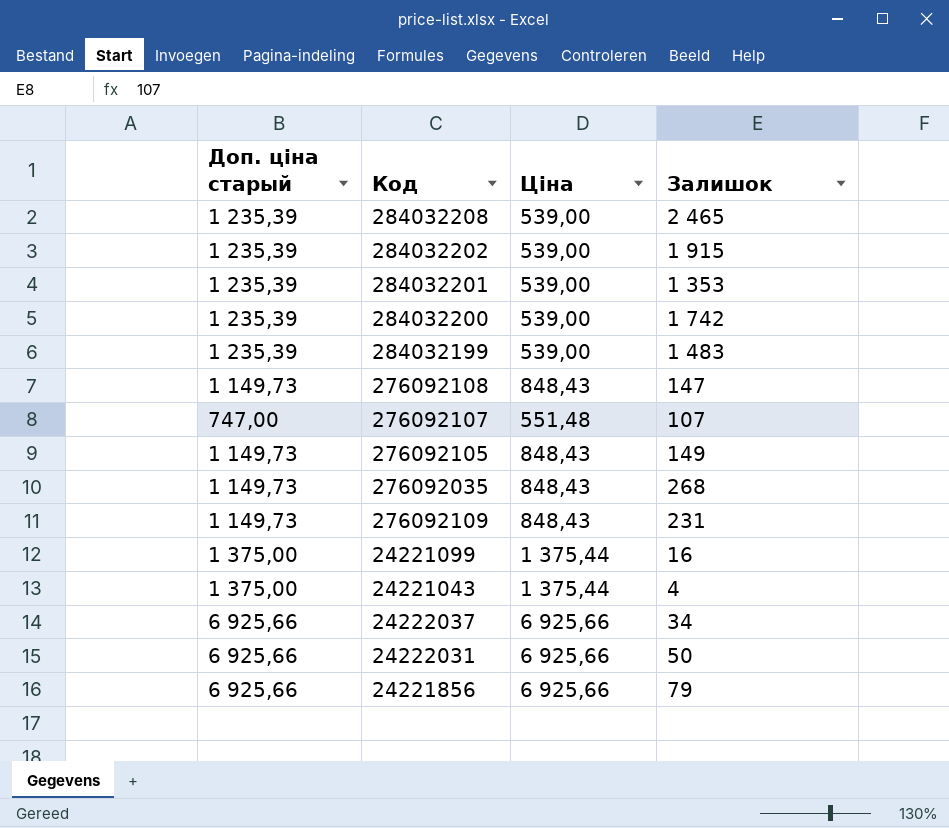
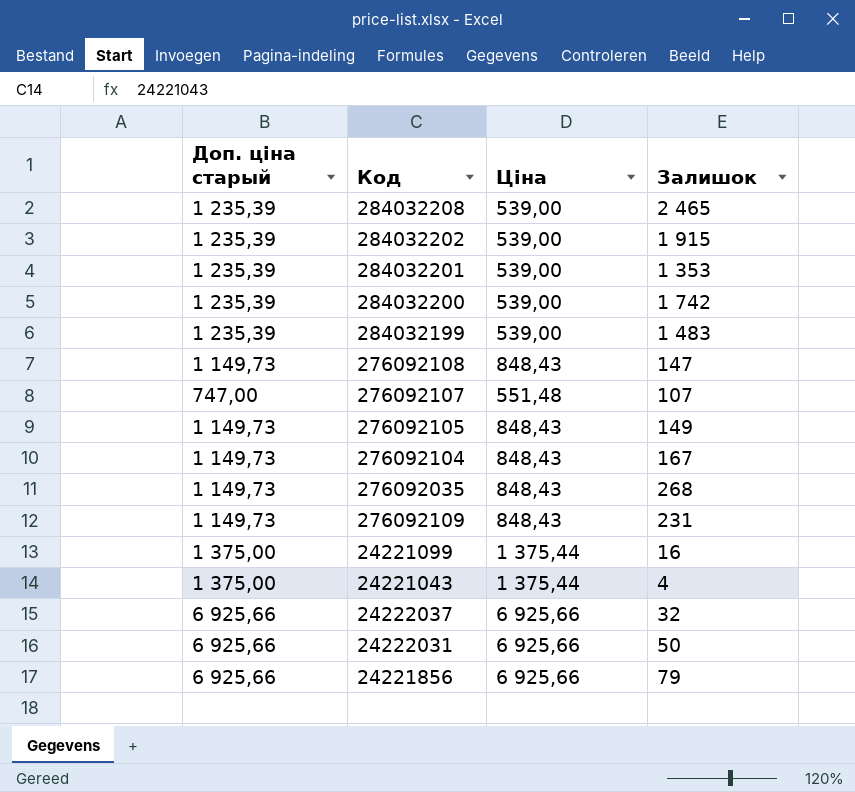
row 276092104: none -> 1 149,73 | 848,43 | 167
24222037 | Залишок: 34 -> 32

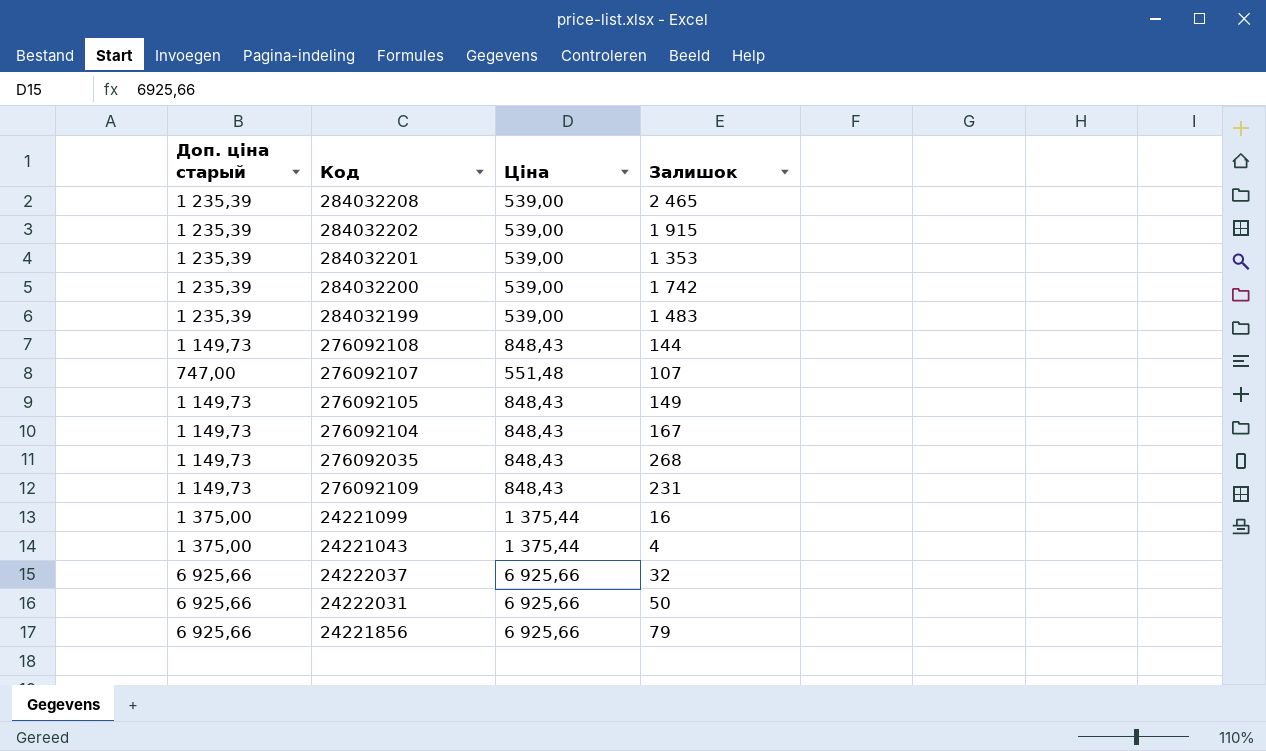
276092108 | Залишок: 147 -> 144

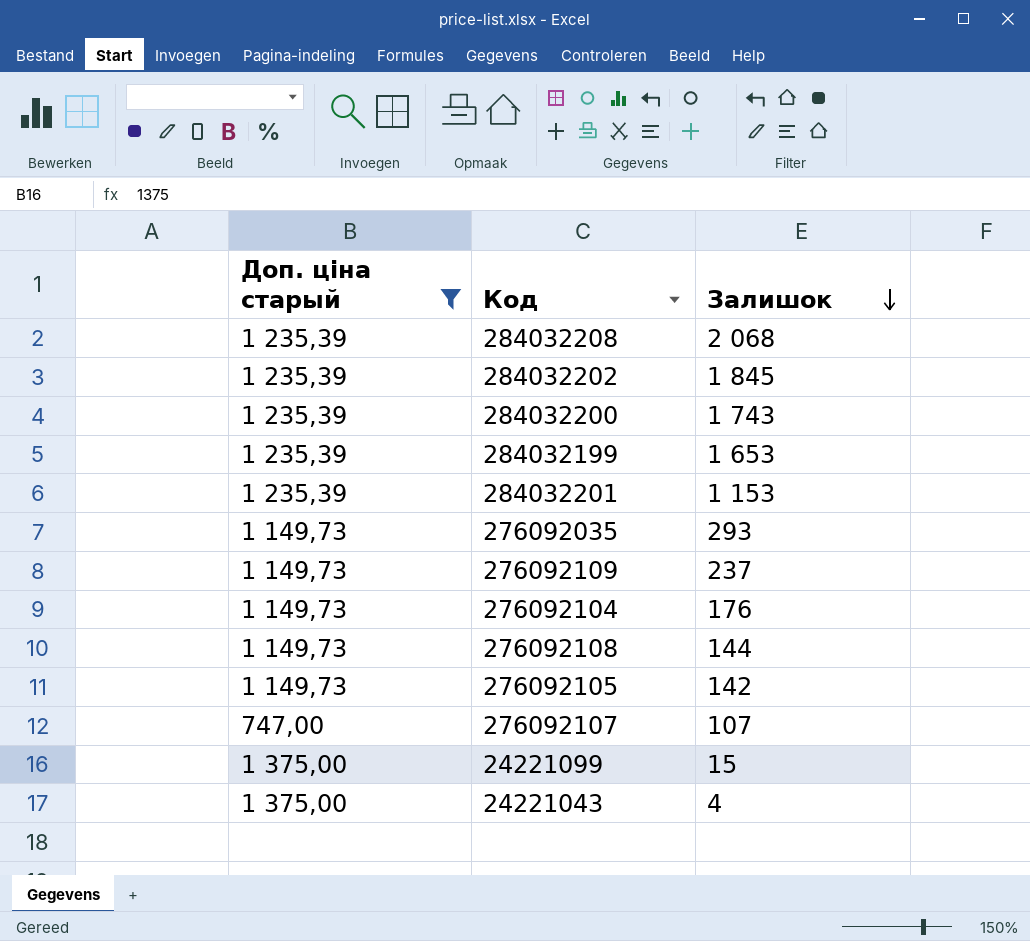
filter: none -> Доп. ціна старый != 6 925,66
row order: none -> Залишок descending
column Ціна | position: 3 -> none
284032208 | Залишок: 2 465 -> 2 068
284032202 | Залишок: 1 915 -> 1 845
284032200 | Залишок: 1 742 -> 1 743
284032199 | Залишок: 1 483 -> 1 653
284032201 | Залишок: 1 353 -> 1 153
276092035 | Залишок: 268 -> 293
276092109 | Залишок: 231 -> 237
276092104 | Залишок: 167 -> 176
276092105 | Залишок: 149 -> 142
24221099 | Залишок: 16 -> 15

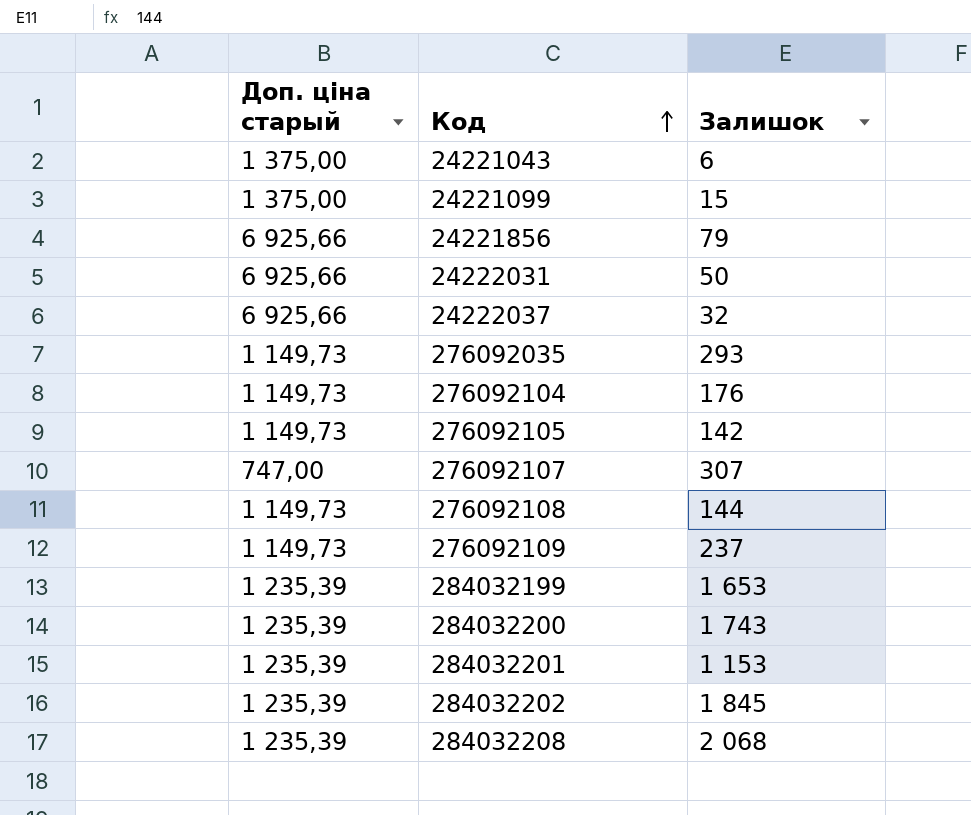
filter: Доп. ціна старый != 6 925,66 -> none
row order: Залишок descending -> Код ascending
24221043 | Залишок: 4 -> 6
276092107 | Залишок: 107 -> 307

